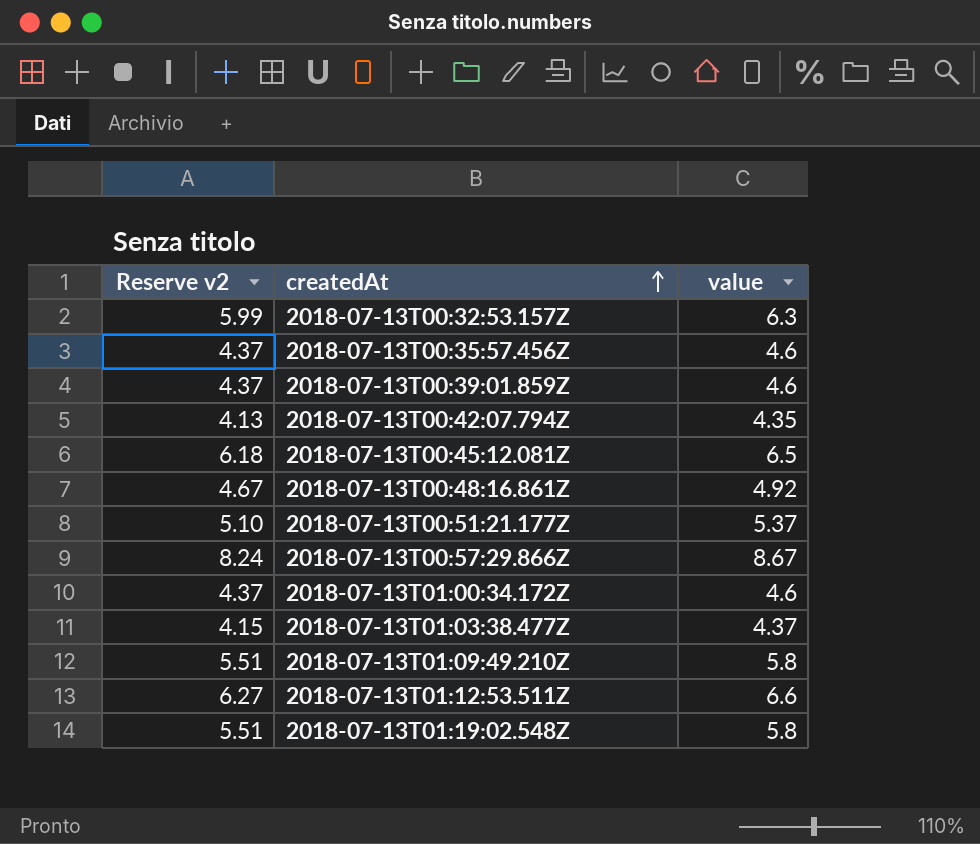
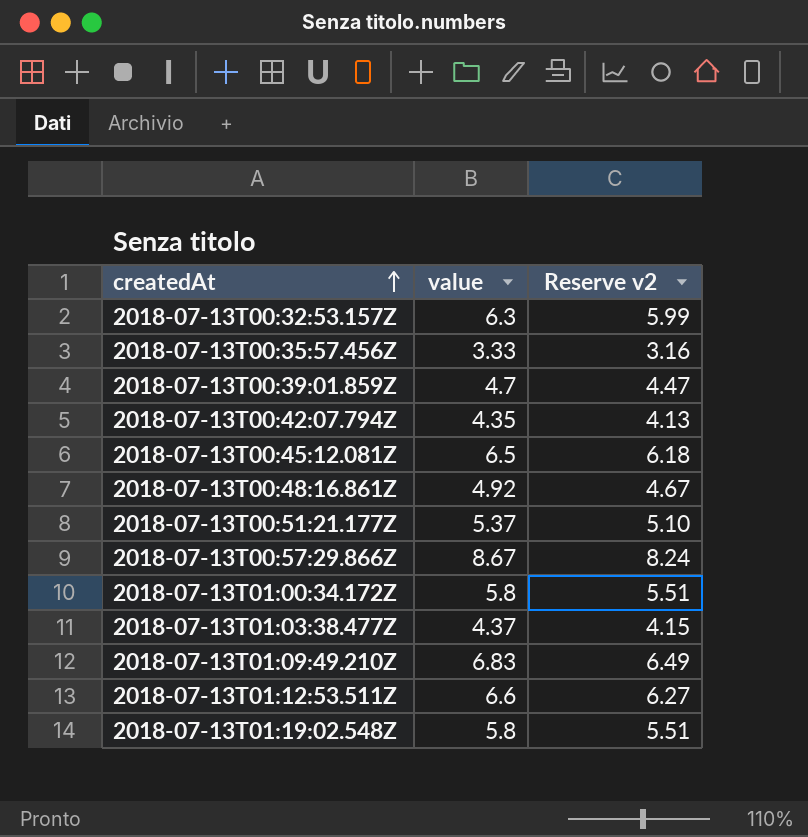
column Reserve v2 | position: 1 -> 3
2018-07-13T00:35:57.456Z | value: 4.6 -> 3.33
2018-07-13T00:35:57.456Z | Reserve v2: 4.37 -> 3.16
2018-07-13T00:39:01.859Z | value: 4.6 -> 4.7
2018-07-13T00:39:01.859Z | Reserve v2: 4.37 -> 4.47
2018-07-13T01:00:34.172Z | value: 4.6 -> 5.8
2018-07-13T01:00:34.172Z | Reserve v2: 4.37 -> 5.51
2018-07-13T01:09:49.210Z | value: 5.8 -> 6.83
2018-07-13T01:09:49.210Z | Reserve v2: 5.51 -> 6.49

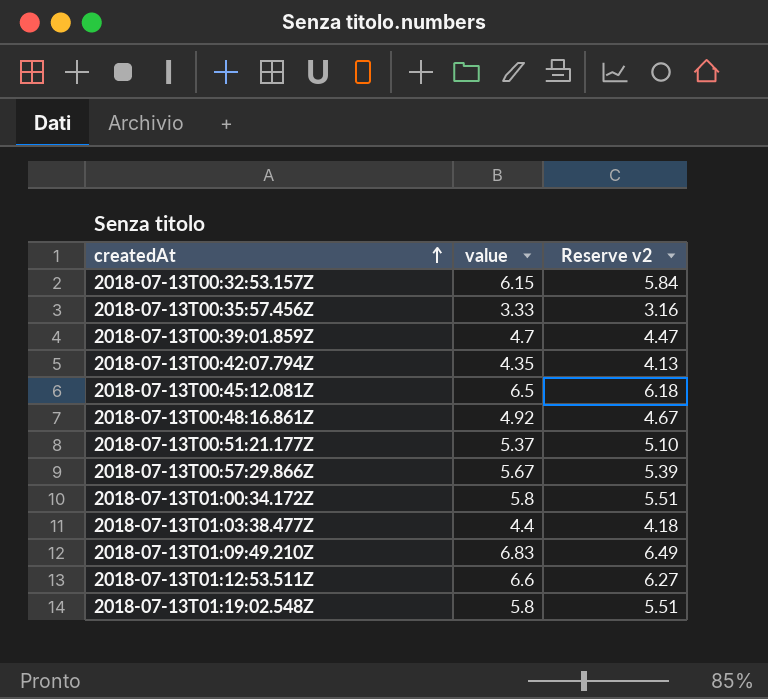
2018-07-13T00:32:53.157Z | value: 6.3 -> 6.15
2018-07-13T00:32:53.157Z | Reserve v2: 5.99 -> 5.84
2018-07-13T00:57:29.866Z | value: 8.67 -> 5.67
2018-07-13T00:57:29.866Z | Reserve v2: 8.24 -> 5.39
2018-07-13T01:03:38.477Z | value: 4.37 -> 4.4
2018-07-13T01:03:38.477Z | Reserve v2: 4.15 -> 4.18

